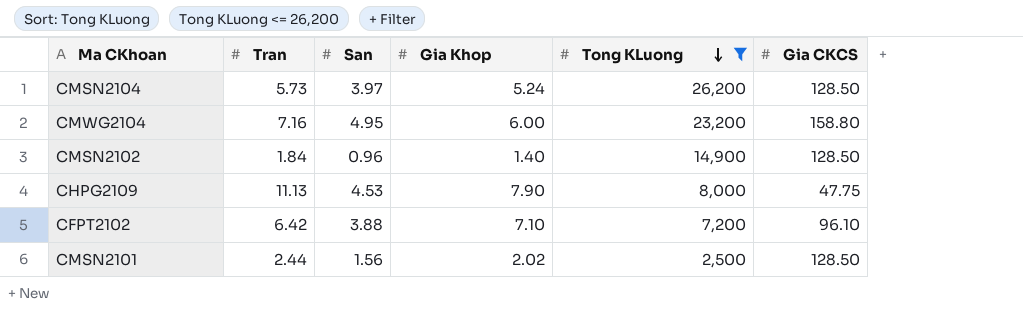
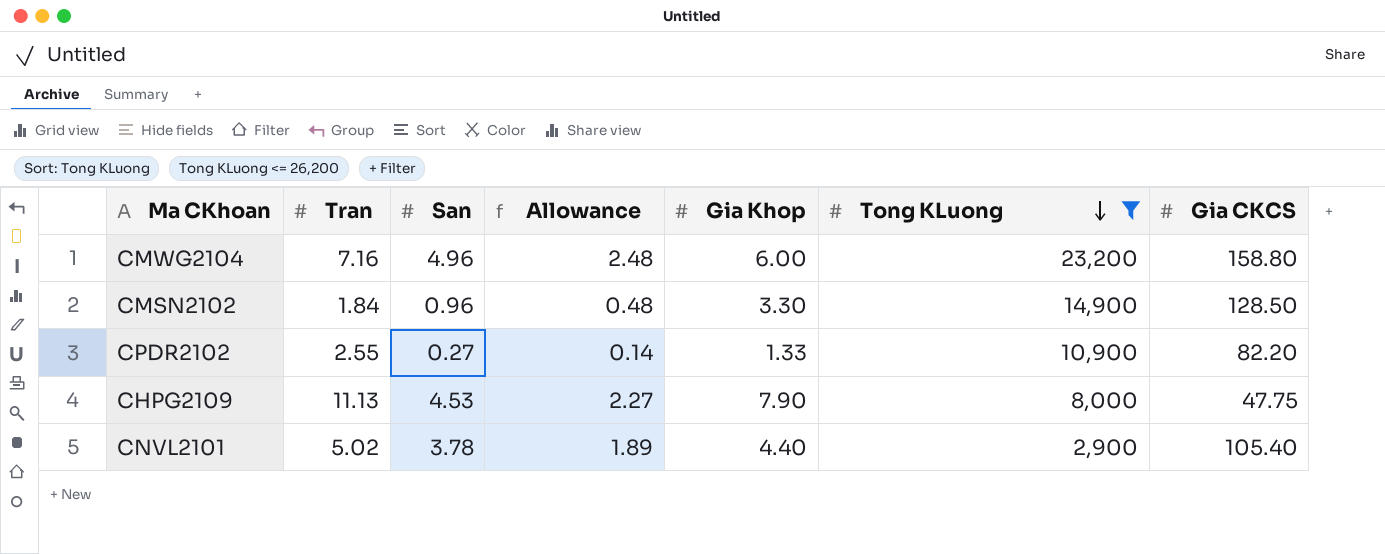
column Allowance | formula: none -> [San] * 0.5
row CMSN2104: 5.73 | 3.97 | 5.24 | 26,200 | 128.50 -> none
row CFPT2102: 6.42 | 3.88 | 7.10 | 7,200 | 96.10 -> none
row CMSN2101: 2.44 | 1.56 | 2.02 | 2,500 | 128.50 -> none
CMWG2104 | San: 4.95 -> 4.96
CMSN2102 | Gia Khop: 1.40 -> 3.30
row CPDR2102: none -> 2.55 | 0.27 | 0.14 | 1.33 | 10,900 | 82.20
row CNVL2101: none -> 5.02 | 3.78 | 1.89 | 4.40 | 2,900 | 105.40

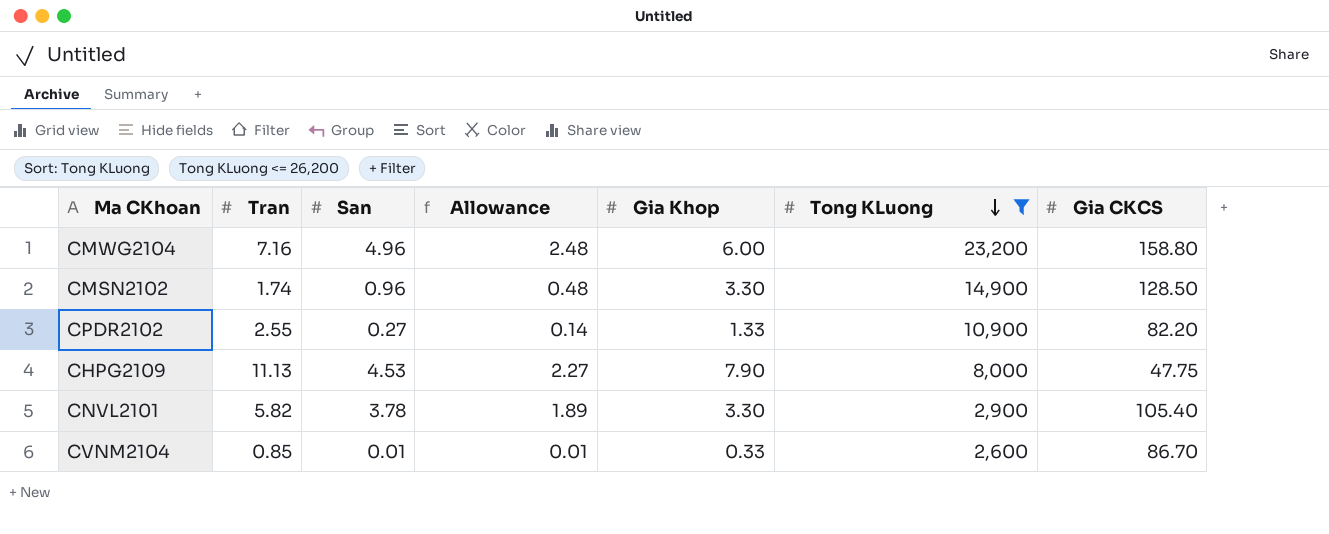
CMSN2102 | Tran: 1.84 -> 1.74
CNVL2101 | Tran: 5.02 -> 5.82
CNVL2101 | Gia Khop: 4.40 -> 3.30
row CVNM2104: none -> 0.85 | 0.01 | 0.01 | 0.33 | 2,600 | 86.70

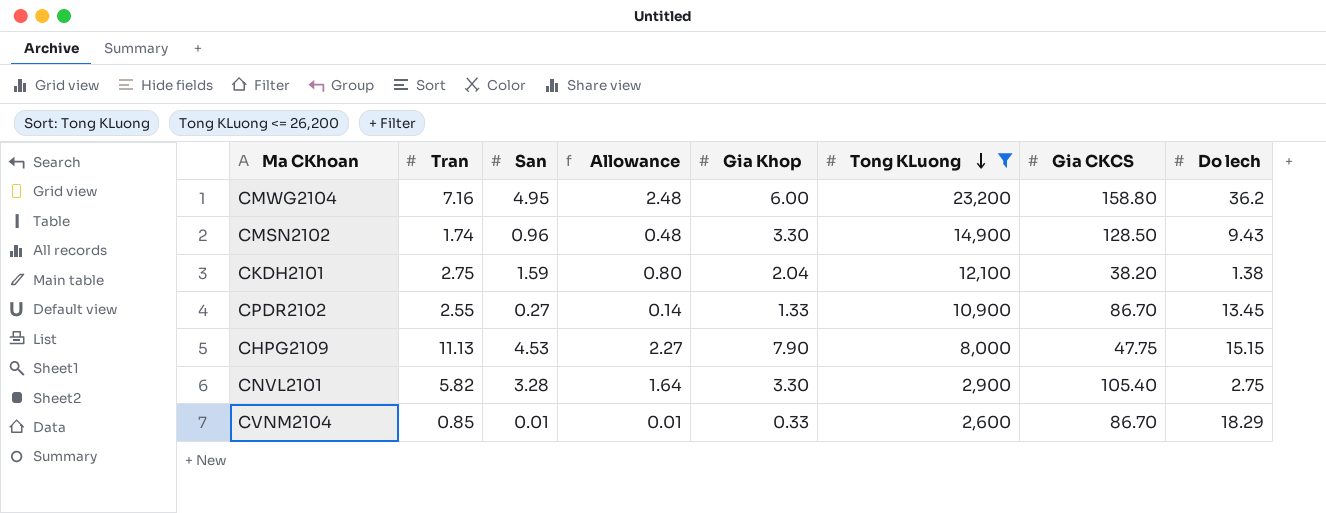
column Do lech | position: none -> 8
CMWG2104 | San: 4.96 -> 4.95
row CKDH2101: none -> 2.75 | 1.59 | 0.80 | 2.04 | 12,100 | 38.20 | 1.38
CPDR2102 | Gia CKCS: 82.20 -> 86.70
CNVL2101 | San: 3.78 -> 3.28
CNVL2101 | Allowance: 1.89 -> 1.64

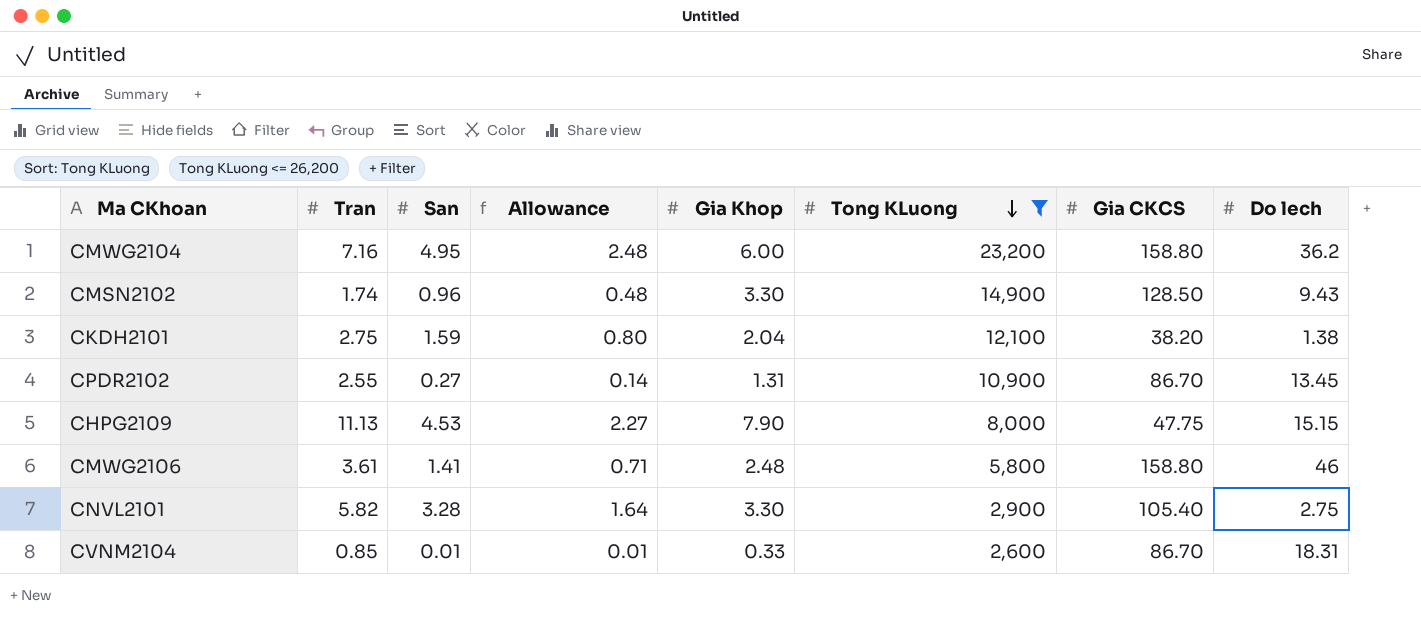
CPDR2102 | Gia Khop: 1.33 -> 1.31
row CMWG2106: none -> 3.61 | 1.41 | 0.71 | 2.48 | 5,800 | 158.80 | 46
CVNM2104 | Do lech: 18.29 -> 18.31

